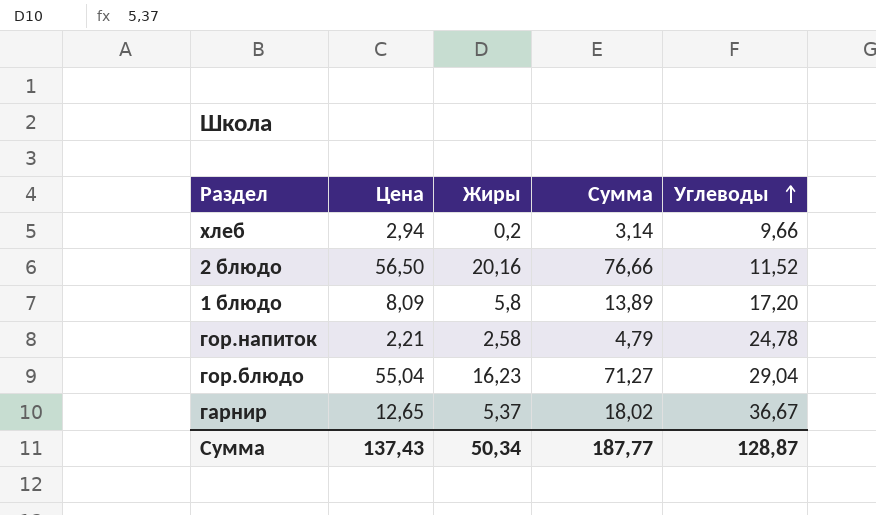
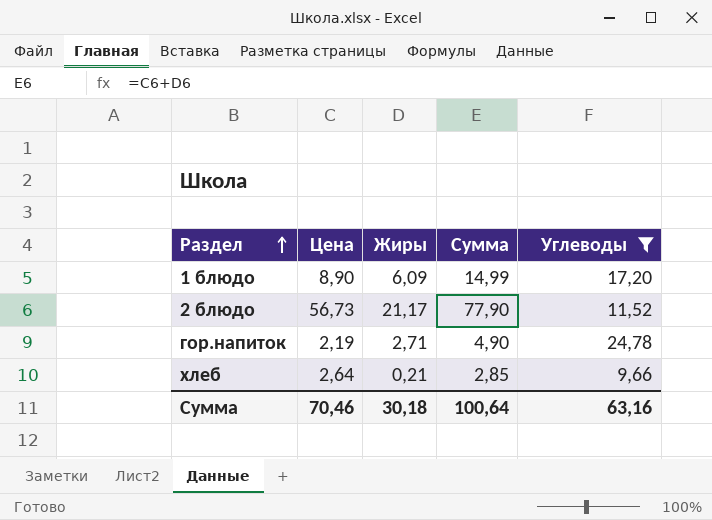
filter: none -> Углеводы <= 24,78
row order: Углеводы ascending -> Раздел ascending
1 блюдо | Цена: 8,09 -> 8,90
1 блюдо | Жиры: 5,8 -> 6,09
1 блюдо | Сумма: 13,89 -> 14,99
2 блюдо | Цена: 56,50 -> 56,73
2 блюдо | Жиры: 20,16 -> 21,17
2 блюдо | Сумма: 76,66 -> 77,90
гор.напиток | Цена: 2,21 -> 2,19
гор.напиток | Жиры: 2,58 -> 2,71
гор.напиток | Сумма: 4,79 -> 4,90
хлеб | Цена: 2,94 -> 2,64
хлеб | Жиры: 0,2 -> 0,21
хлеб | Сумма: 3,14 -> 2,85
Сумма | Цена: 137,43 -> 70,46
Сумма | Жиры: 50,34 -> 30,18
Сумма | Сумма: 187,77 -> 100,64
Сумма | Углеводы: 128,87 -> 63,16

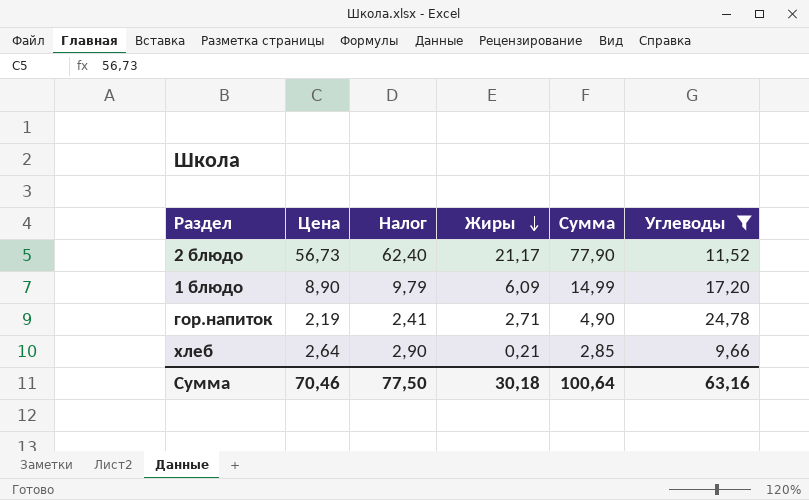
row order: Раздел ascending -> Жиры descending
column Налог | formula: none -> [Цена] * 1,1

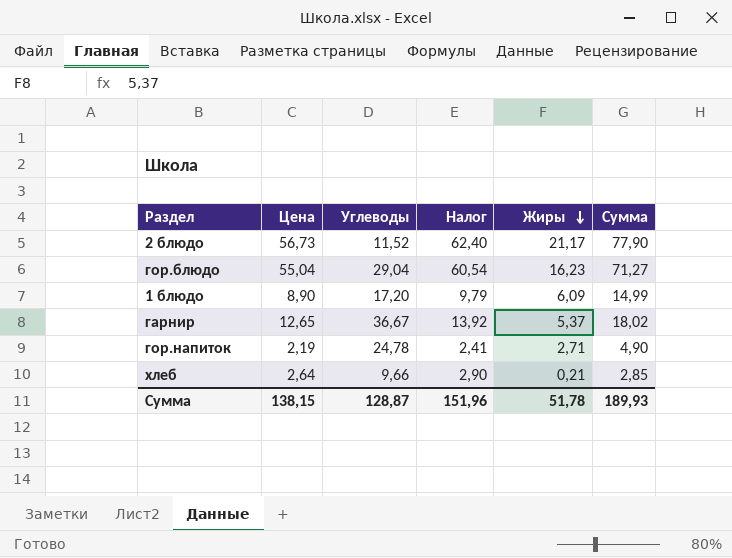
filter: Углеводы <= 24,78 -> none
column Углеводы | position: 6 -> 3
Сумма | Цена: 70,46 -> 138,15
Сумма | Углеводы: 63,16 -> 128,87
Сумма | Налог: 77,50 -> 151,96
Сумма | Жиры: 30,18 -> 51,78
Сумма | Сумма: 100,64 -> 189,93

